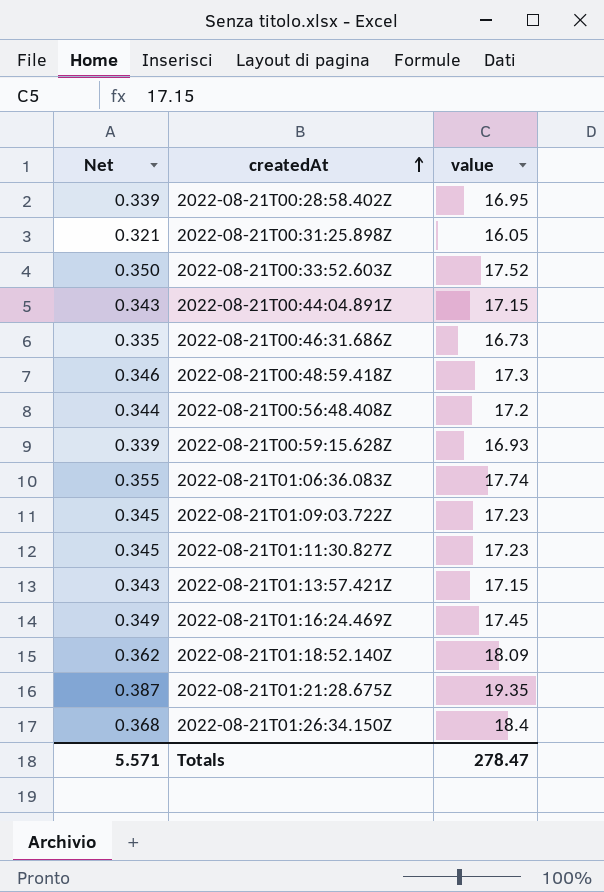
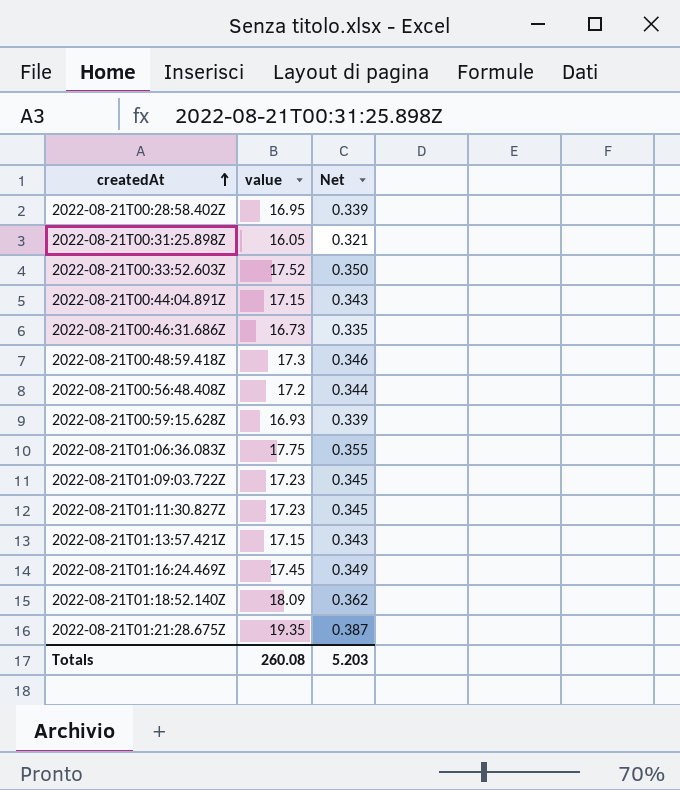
column Net | position: 1 -> 3
row 2022-08-21T01:26:34.150Z: 0.368 | 18.4 -> none
2022-08-21T01:06:36.083Z | value: 17.74 -> 17.75
Totals | value: 278.47 -> 260.08
Totals | Net: 5.571 -> 5.203

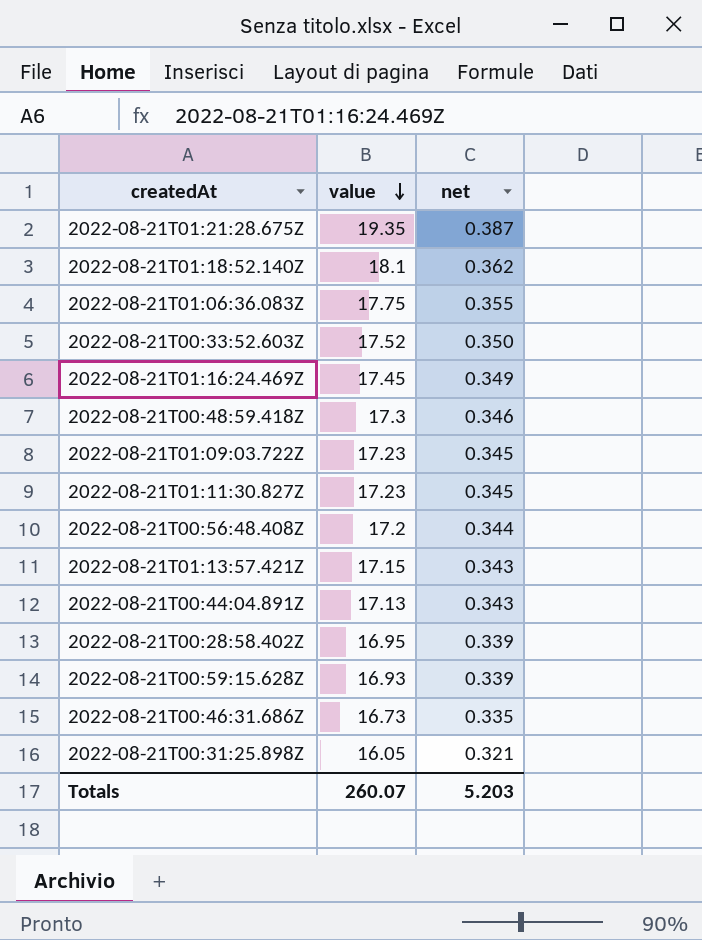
row order: createdAt ascending -> value descending
column name: Net -> net
2022-08-21T01:18:52.140Z | value: 18.09 -> 18.1
2022-08-21T00:44:04.891Z | value: 17.15 -> 17.13
Totals | value: 260.08 -> 260.07

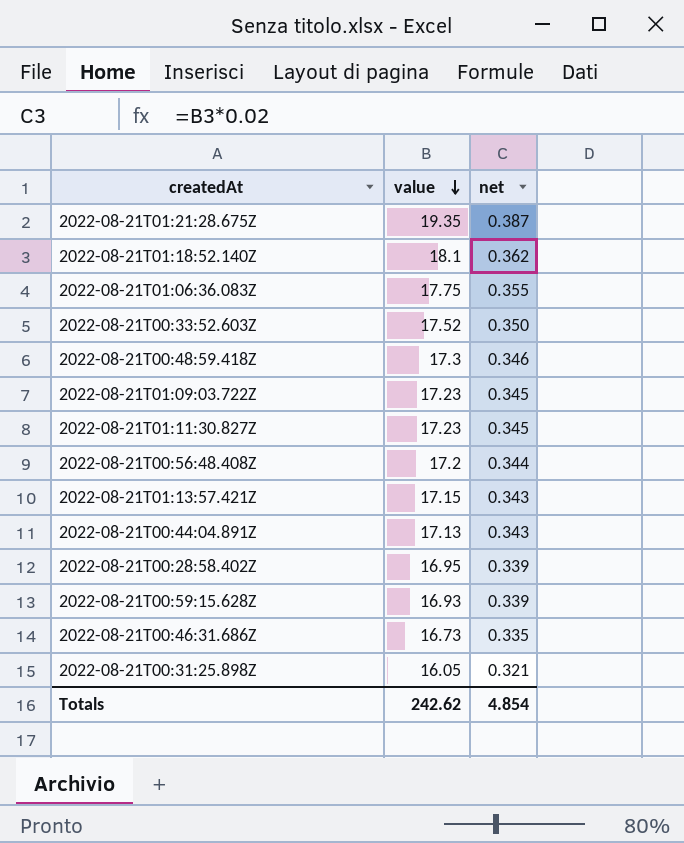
row 2022-08-21T01:16:24.469Z: 17.45 | 0.349 -> none
Totals | value: 260.07 -> 242.62
Totals | net: 5.203 -> 4.854

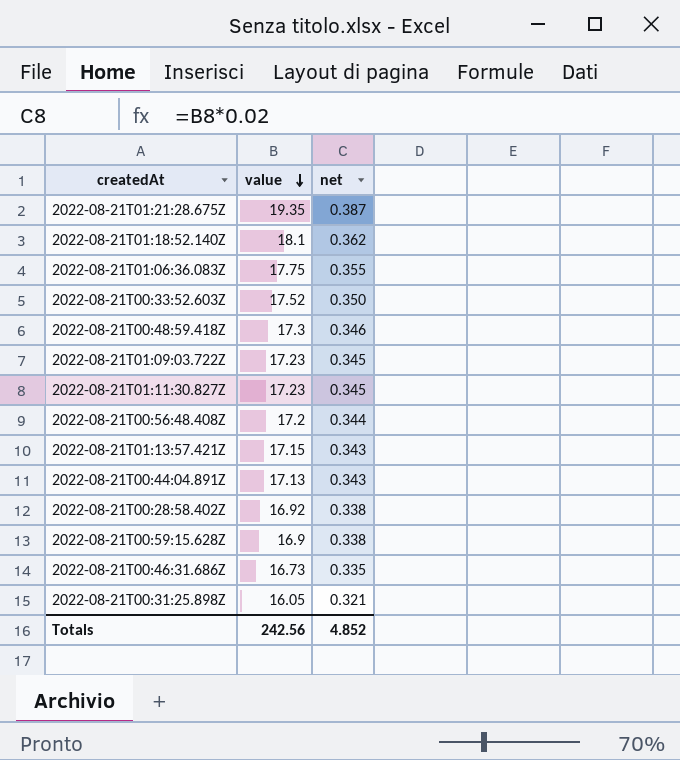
2022-08-21T00:28:58.402Z | value: 16.95 -> 16.92
2022-08-21T00:28:58.402Z | net: 0.339 -> 0.338
2022-08-21T00:59:15.628Z | value: 16.93 -> 16.9
2022-08-21T00:59:15.628Z | net: 0.339 -> 0.338
Totals | value: 242.62 -> 242.56
Totals | net: 4.854 -> 4.852

